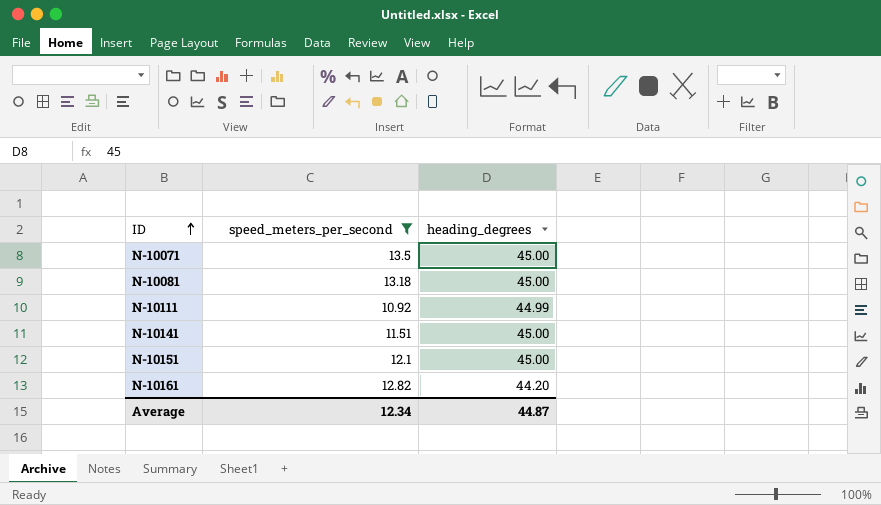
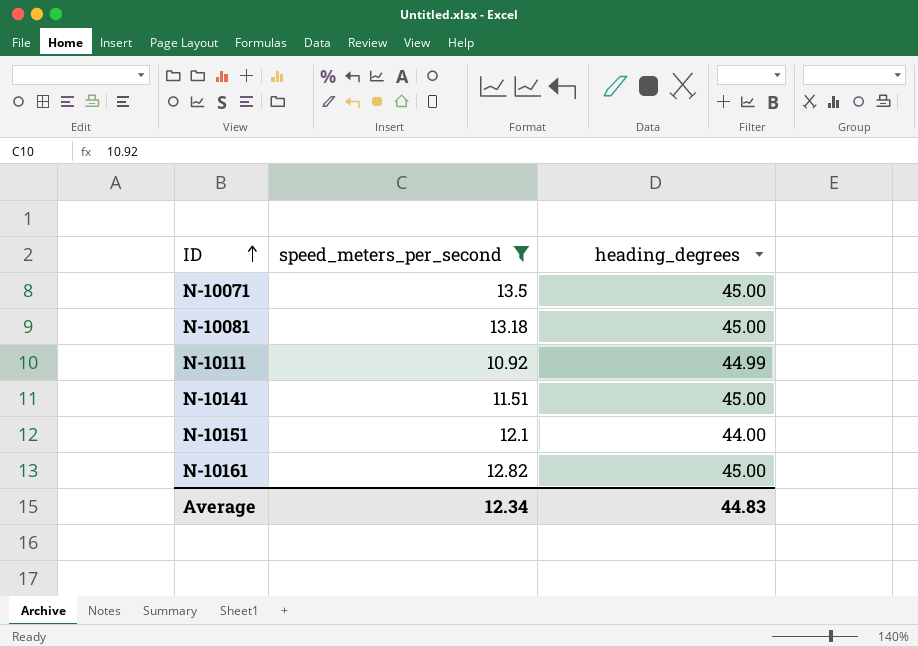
N-10151 | heading_degrees: 45.00 -> 44.00
N-10161 | heading_degrees: 44.20 -> 45.00
Average | heading_degrees: 44.87 -> 44.83

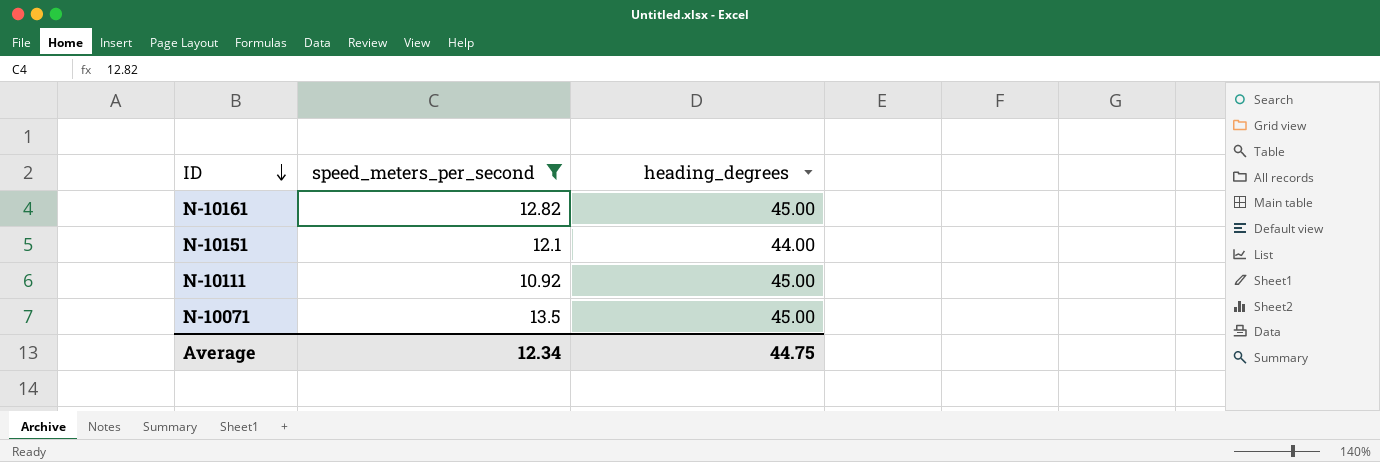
row order: ID ascending -> ID descending
row N-10081: 13.18 | 45.00 -> none
row N-10141: 11.51 | 45.00 -> none
N-10111 | heading_degrees: 44.99 -> 45.00
Average | heading_degrees: 44.83 -> 44.75

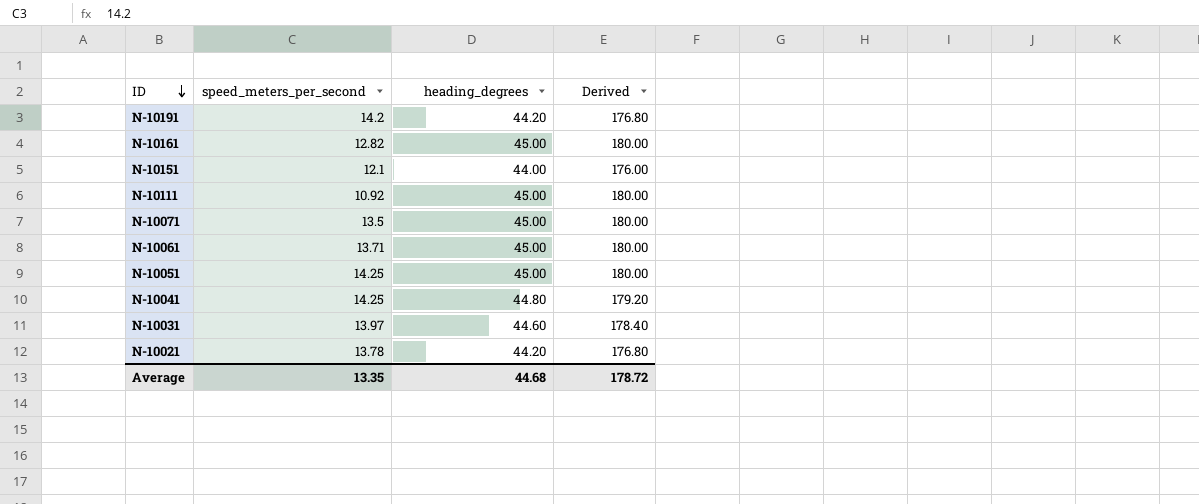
filter: speed_meters_per_second <= 13.5 -> none
column Derived | formula: none -> [heading_degrees] * 4
Average | speed_meters_per_second: 12.34 -> 13.35
Average | heading_degrees: 44.75 -> 44.68

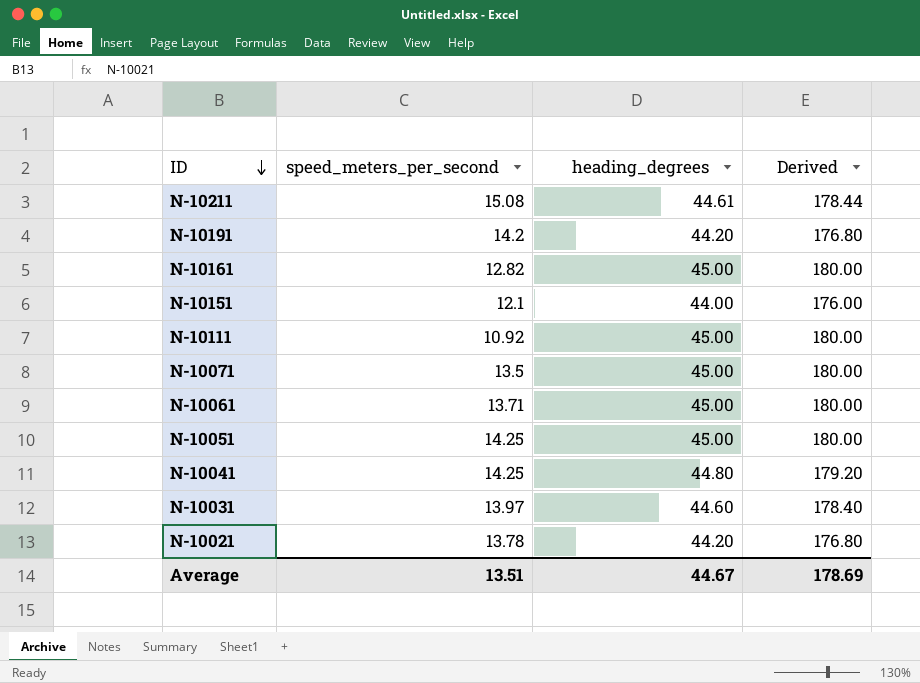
row N-10211: none -> 15.08 | 44.61 | 178.44
Average | speed_meters_per_second: 13.35 -> 13.51
Average | heading_degrees: 44.68 -> 44.67
Average | Derived: 178.72 -> 178.69

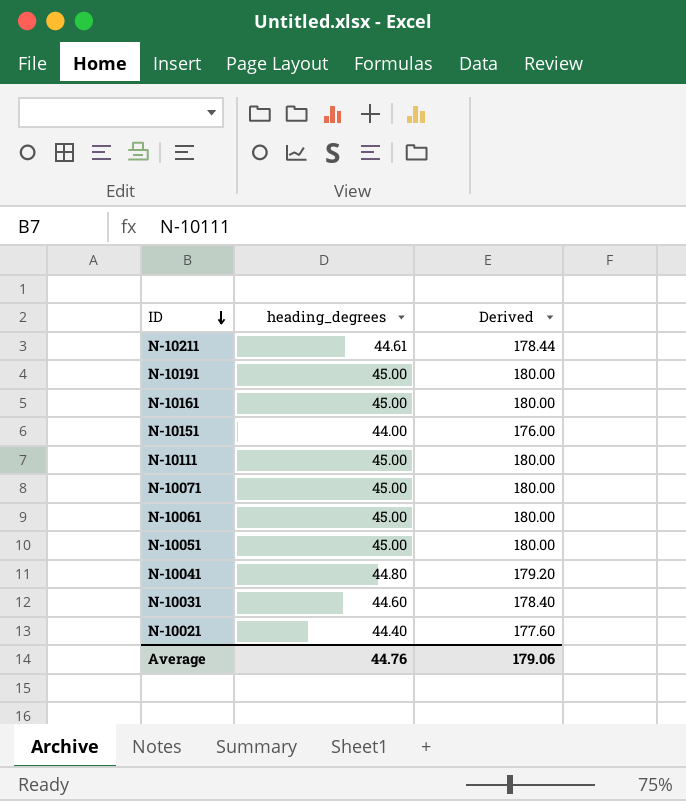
column speed_meters_per_second | position: 2 -> none
N-10191 | heading_degrees: 44.20 -> 45.00
N-10191 | Derived: 176.80 -> 180.00
N-10021 | heading_degrees: 44.20 -> 44.40
N-10021 | Derived: 176.80 -> 177.60
Average | heading_degrees: 44.67 -> 44.76
Average | Derived: 178.69 -> 179.06

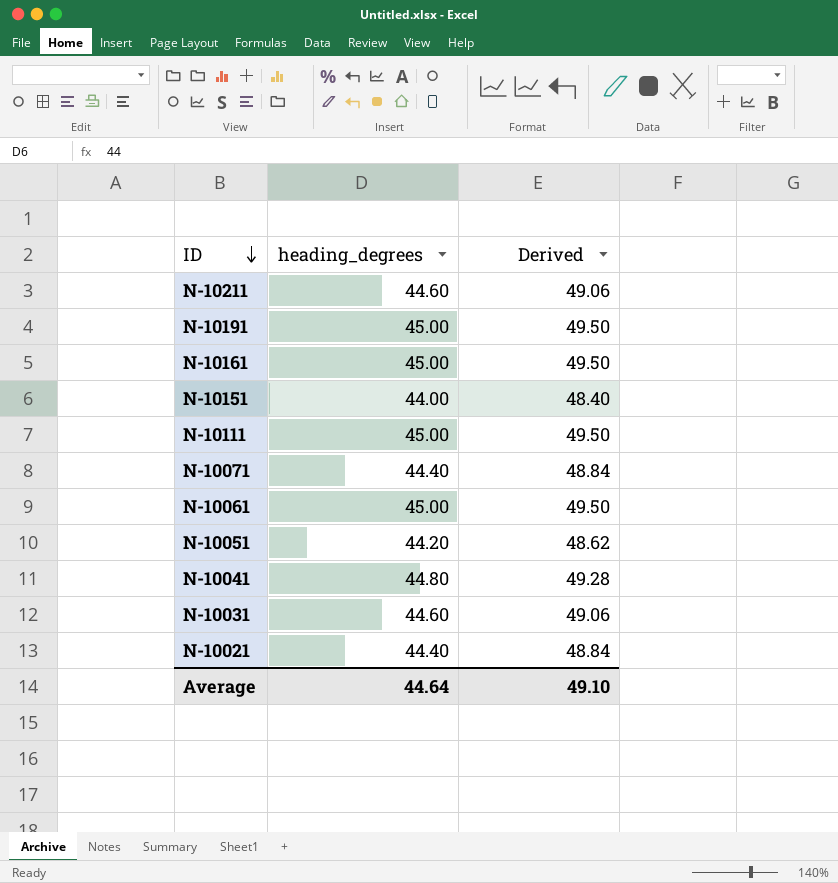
column Derived | formula: [heading_degrees] * 4 -> [heading_degrees] * 1.1
N-10211 | heading_degrees: 44.61 -> 44.60
N-10071 | heading_degrees: 45.00 -> 44.40
N-10051 | heading_degrees: 45.00 -> 44.20
Average | heading_degrees: 44.76 -> 44.64
Average | Derived: 179.06 -> 49.10

